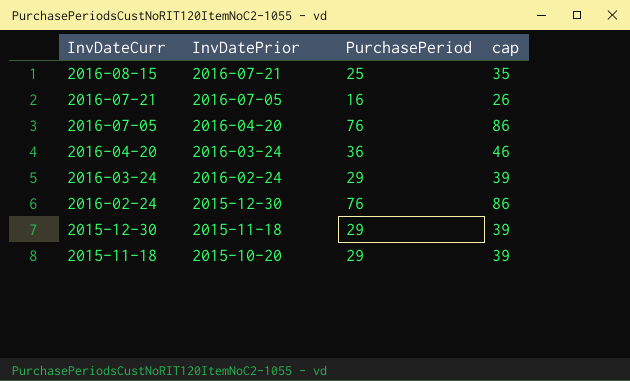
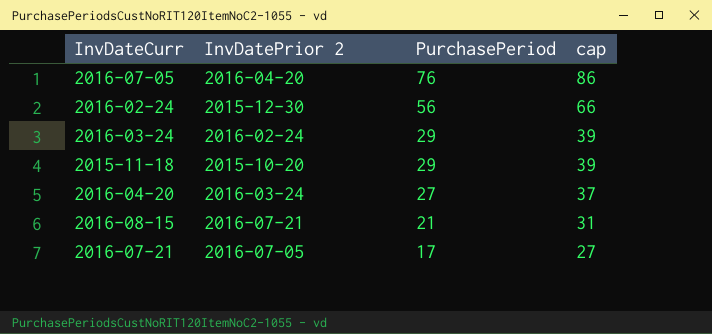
row order: InvDateCurr descending -> PurchasePeriod descending
column name: InvDatePrior -> InvDatePrior 2
row 2015-12-30: 2015-11-18 | 29 | 39 -> none
2016-02-24 | PurchasePeriod: 76 -> 56
2016-02-24 | cap: 86 -> 66
2016-04-20 | PurchasePeriod: 36 -> 27
2016-04-20 | cap: 46 -> 37
2016-08-15 | PurchasePeriod: 25 -> 21
2016-08-15 | cap: 35 -> 31
2016-07-21 | PurchasePeriod: 16 -> 17
2016-07-21 | cap: 26 -> 27

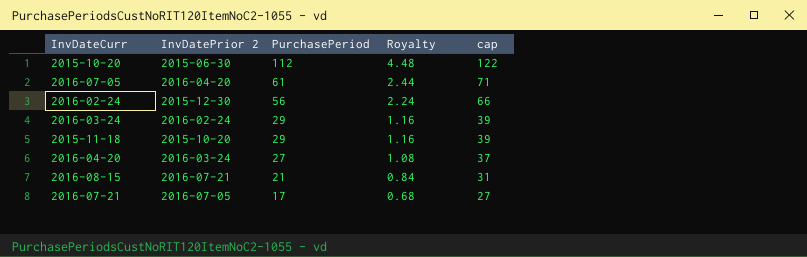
column Royalty | formula: none -> [PurchasePeriod] * 0.04
row 2015-10-20: none -> 2015-06-30 | 112 | 4.48 | 122
2016-07-05 | PurchasePeriod: 76 -> 61
2016-07-05 | cap: 86 -> 71

